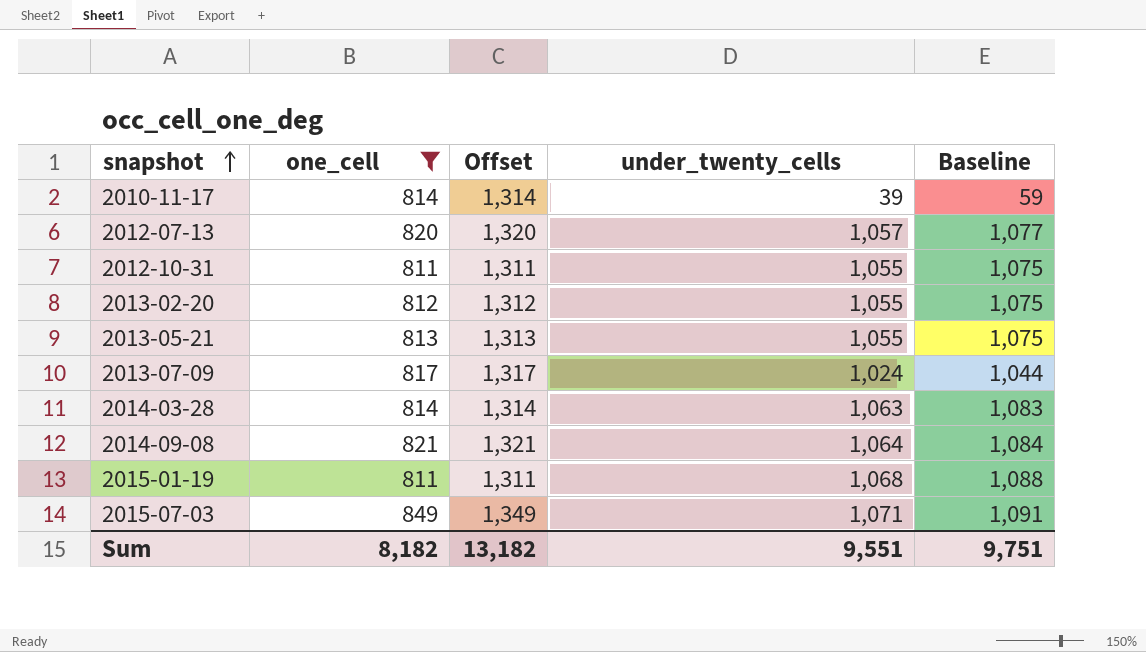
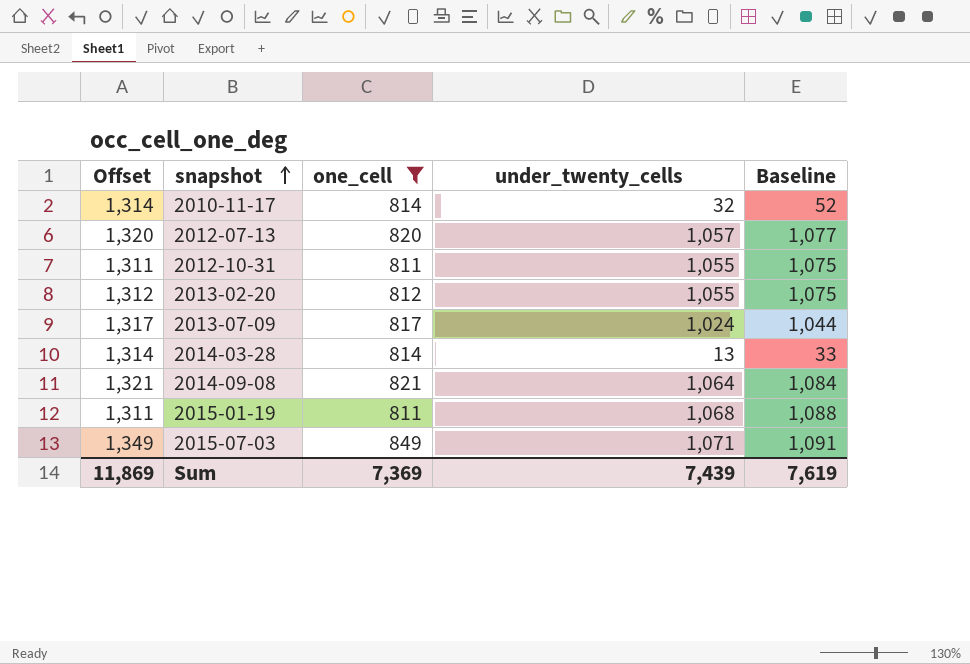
column Offset | position: 3 -> 1
row 2013-05-21: 813 | 1,313 | 1,055 | 1,075 -> none
2010-11-17 | under_twenty_cells: 39 -> 32
2010-11-17 | Baseline: 59 -> 52
2014-03-28 | under_twenty_cells: 1,063 -> 13
2014-03-28 | Baseline: 1,083 -> 33
Sum | Offset: 13,182 -> 11,869
Sum | one_cell: 8,182 -> 7,369
Sum | under_twenty_cells: 9,551 -> 7,439
Sum | Baseline: 9,751 -> 7,619

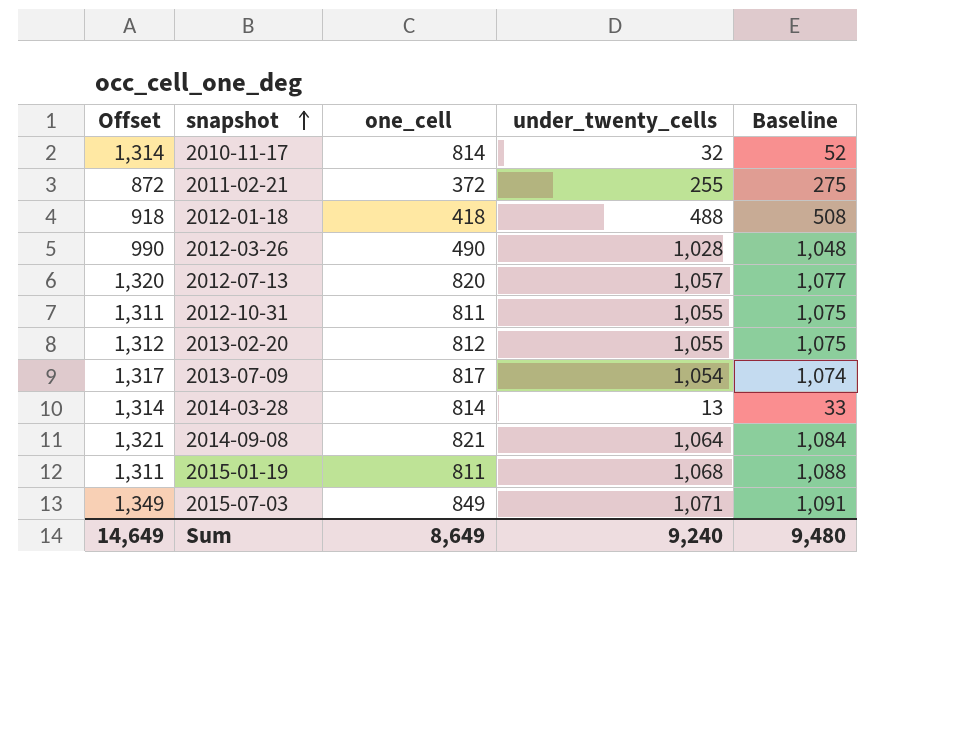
filter: one_cell >= 811 -> none
2013-07-09 | under_twenty_cells: 1,024 -> 1,054
2013-07-09 | Baseline: 1,044 -> 1,074
Sum | Offset: 11,869 -> 14,649
Sum | one_cell: 7,369 -> 8,649
Sum | under_twenty_cells: 7,439 -> 9,240
Sum | Baseline: 7,619 -> 9,480

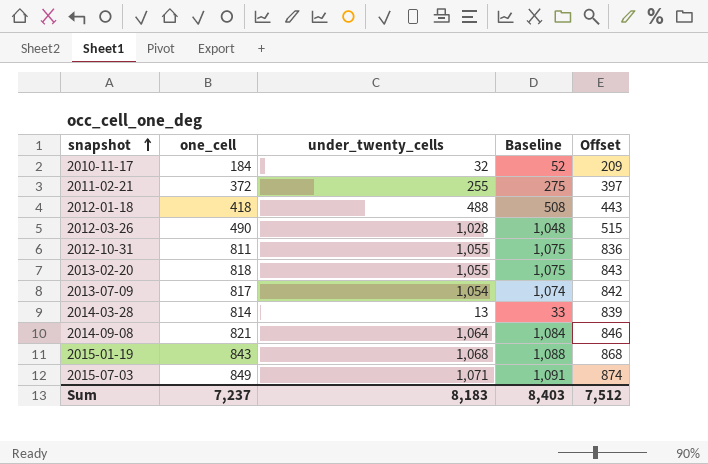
column Offset | formula: [one_cell] + 500 -> [one_cell] + 25
column Offset | position: 1 -> 5
row 2012-07-13: 1,320 | 820 | 1,057 | 1,077 -> none
2010-11-17 | one_cell: 814 -> 184
2013-02-20 | one_cell: 812 -> 818
2015-01-19 | one_cell: 811 -> 843
Sum | one_cell: 8,649 -> 7,237
Sum | under_twenty_cells: 9,240 -> 8,183
Sum | Baseline: 9,480 -> 8,403
Sum | Offset: 14,649 -> 7,512

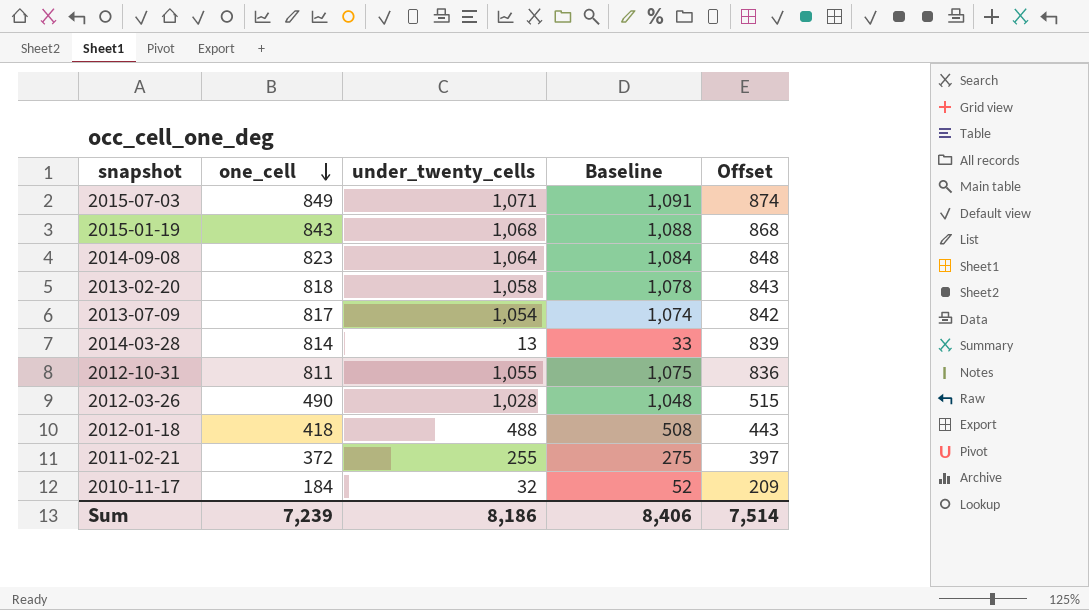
row order: snapshot ascending -> one_cell descending
2014-09-08 | one_cell: 821 -> 823
2014-09-08 | Offset: 846 -> 848
2013-02-20 | under_twenty_cells: 1,055 -> 1,058
2013-02-20 | Baseline: 1,075 -> 1,078
Sum | one_cell: 7,237 -> 7,239
Sum | under_twenty_cells: 8,183 -> 8,186
Sum | Baseline: 8,403 -> 8,406
Sum | Offset: 7,512 -> 7,514

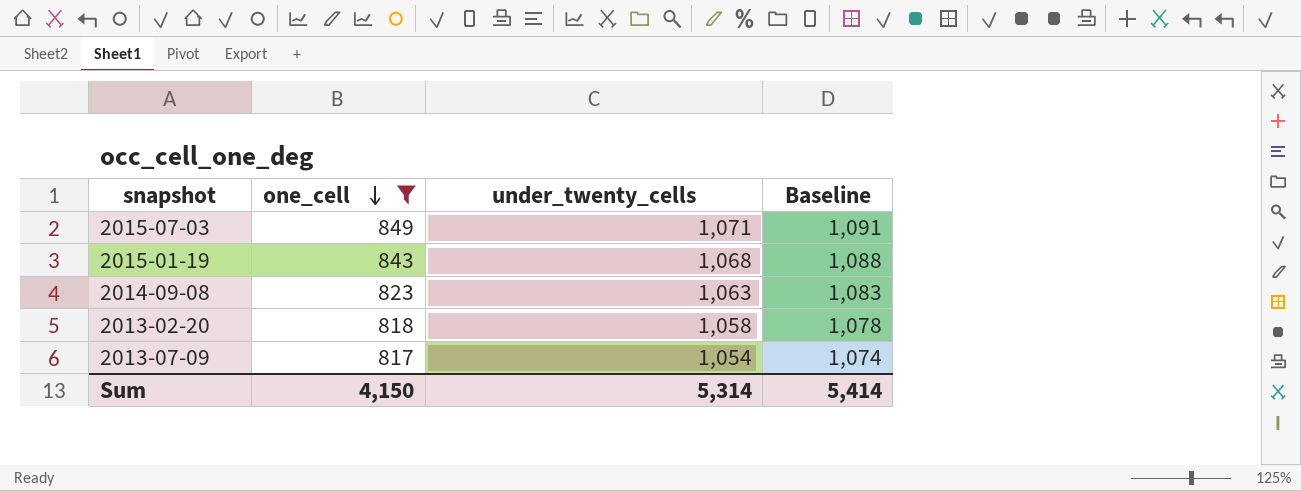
filter: none -> one_cell >= 817
column Offset | formula: [one_cell] + 25 -> none
2014-09-08 | under_twenty_cells: 1,064 -> 1,063
2014-09-08 | Baseline: 1,084 -> 1,083
Sum | one_cell: 7,239 -> 4,150
Sum | under_twenty_cells: 8,186 -> 5,314
Sum | Baseline: 8,406 -> 5,414

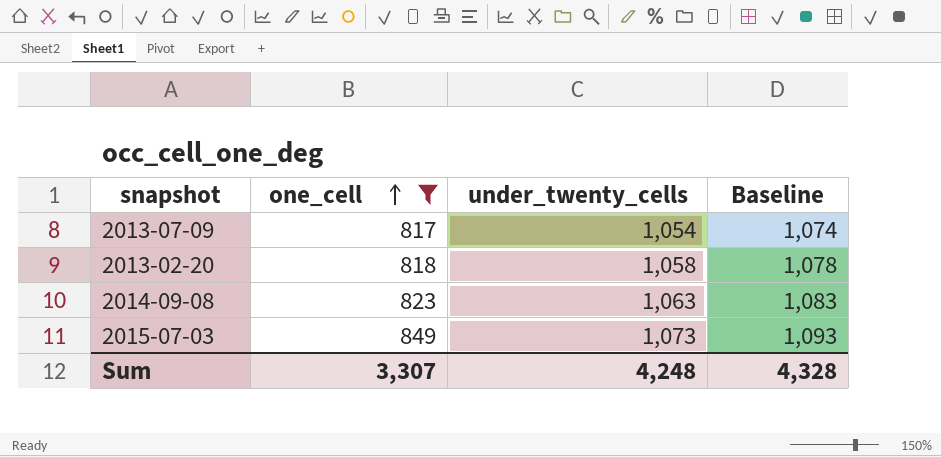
row order: one_cell descending -> one_cell ascending
row 2015-01-19: 843 | 1,068 | 1,088 -> none
2015-07-03 | under_twenty_cells: 1,071 -> 1,073
2015-07-03 | Baseline: 1,091 -> 1,093
Sum | one_cell: 4,150 -> 3,307
Sum | under_twenty_cells: 5,314 -> 4,248
Sum | Baseline: 5,414 -> 4,328

